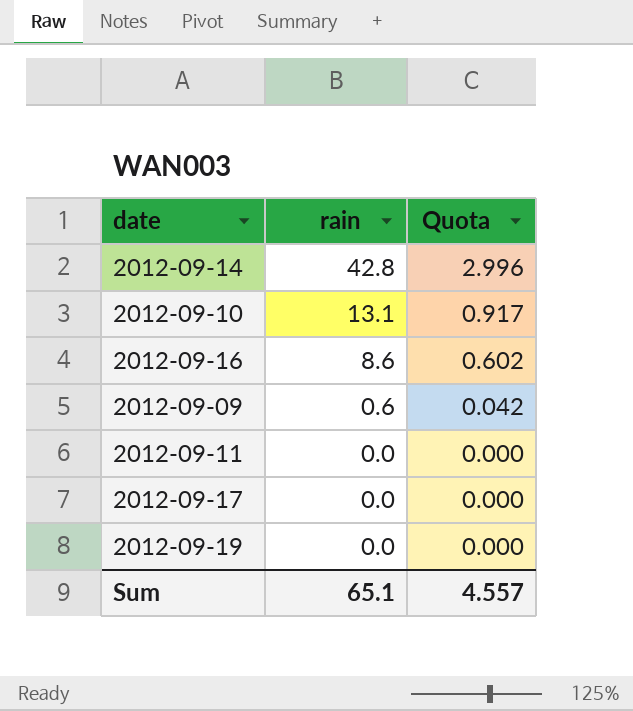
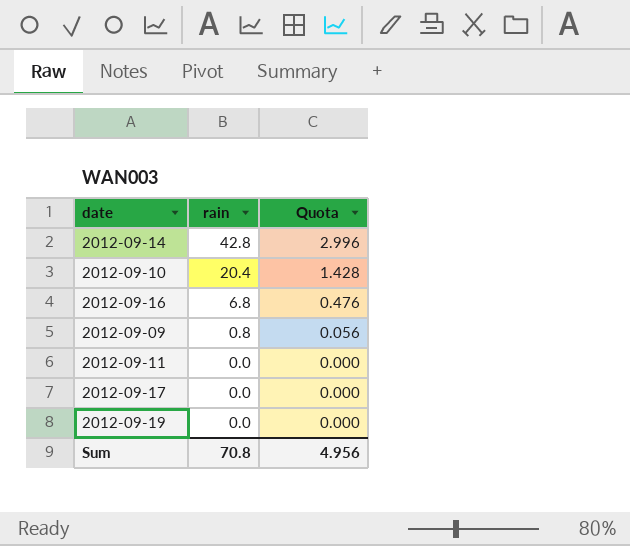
2012-09-10 | rain: 13.1 -> 20.4
2012-09-10 | Quota: 0.917 -> 1.428
2012-09-16 | rain: 8.6 -> 6.8
2012-09-16 | Quota: 0.602 -> 0.476
2012-09-09 | rain: 0.6 -> 0.8
2012-09-09 | Quota: 0.042 -> 0.056
Sum | rain: 65.1 -> 70.8
Sum | Quota: 4.557 -> 4.956

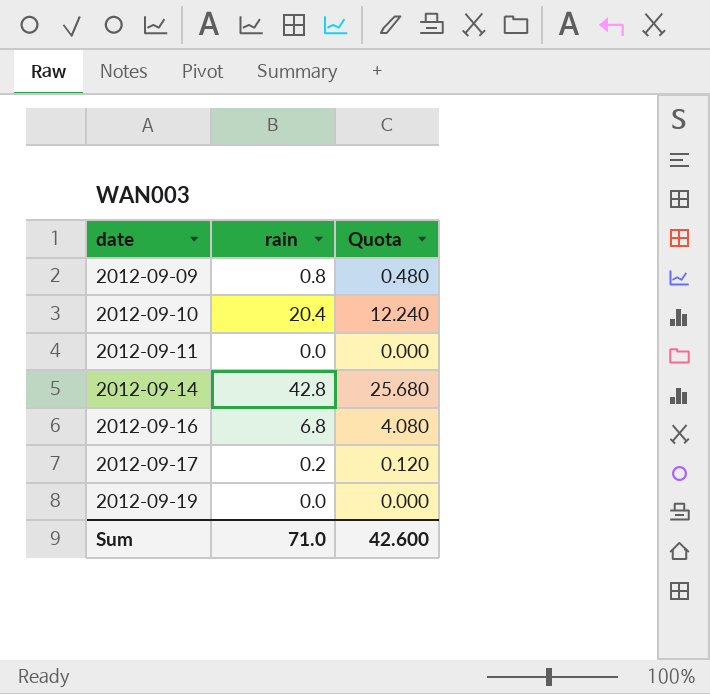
row order: rain descending -> date ascending
column Quota | formula: [rain] * 0.07 -> [rain] * 0.6
2012-09-17 | rain: 0.0 -> 0.2
Sum | rain: 70.8 -> 71.0
Sum | Quota: 4.956 -> 42.600

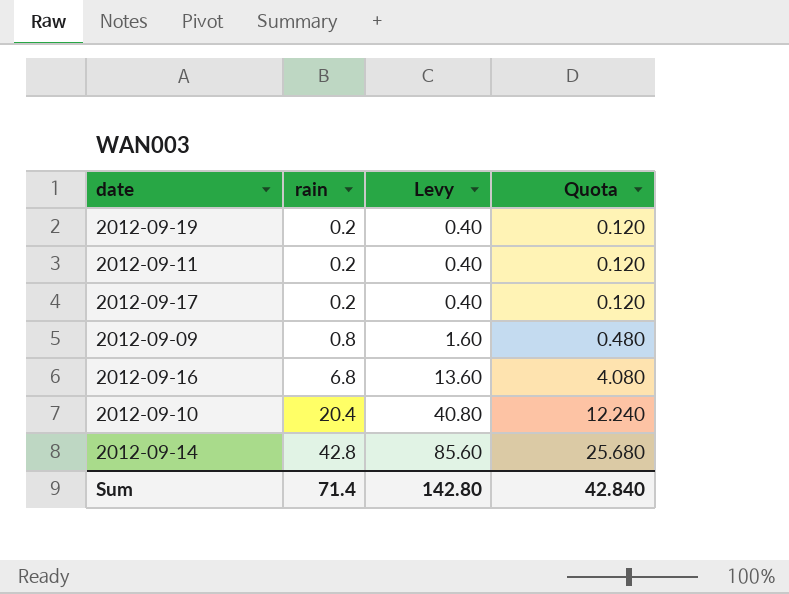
row order: date ascending -> rain ascending
column Levy | formula: none -> [rain] * 2
2012-09-19 | rain: 0.0 -> 0.2
2012-09-19 | Quota: 0.000 -> 0.120
2012-09-11 | rain: 0.0 -> 0.2
2012-09-11 | Quota: 0.000 -> 0.120
Sum | rain: 71.0 -> 71.4
Sum | Quota: 42.600 -> 42.840

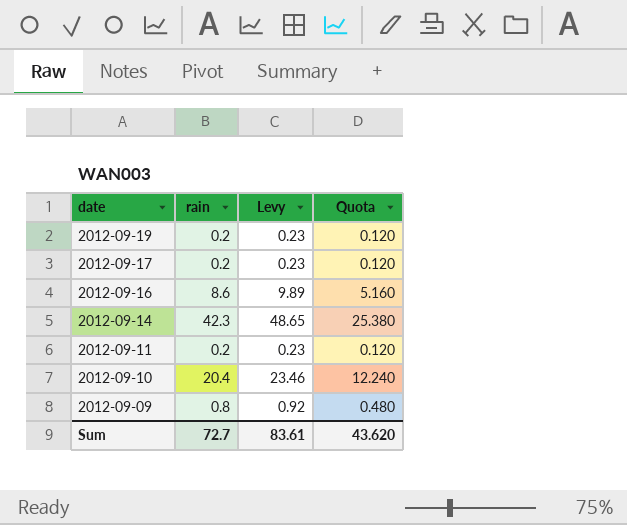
row order: rain ascending -> date descending
column Levy | formula: [rain] * 2 -> [rain] * 1.15
2012-09-16 | rain: 6.8 -> 8.6
2012-09-16 | Quota: 4.080 -> 5.160
2012-09-14 | rain: 42.8 -> 42.3
2012-09-14 | Quota: 25.680 -> 25.380
Sum | rain: 71.4 -> 72.7
Sum | Levy: 142.80 -> 83.61
Sum | Quota: 42.840 -> 43.620

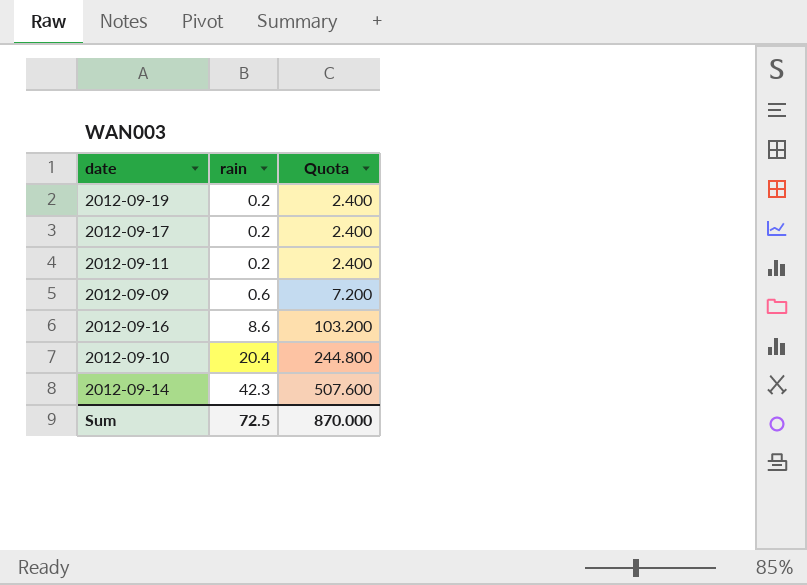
row order: date descending -> rain ascending
column Levy | formula: [rain] * 1.15 -> none
column Quota | formula: [rain] * 0.6 -> [rain] * 12
2012-09-09 | rain: 0.8 -> 0.6
Sum | rain: 72.7 -> 72.5
Sum | Quota: 43.620 -> 870.000

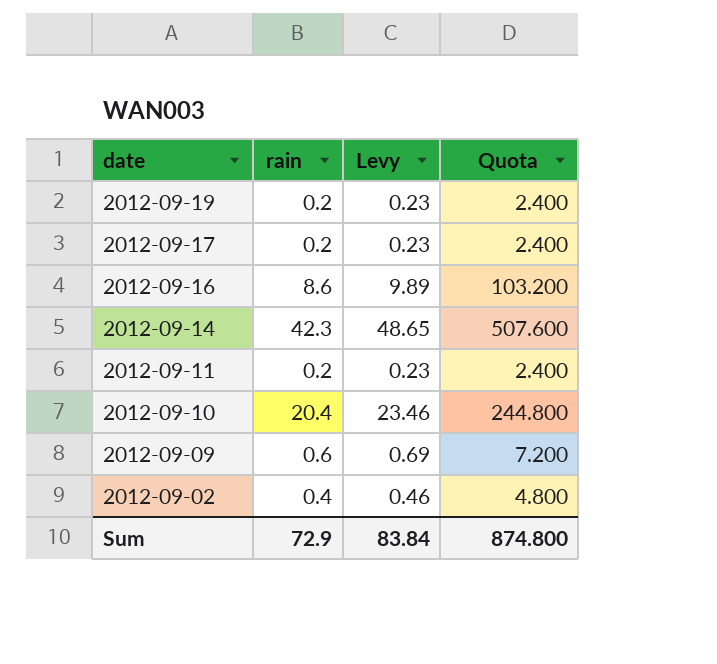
row order: rain ascending -> date descending
column Levy | formula: none -> [rain] * 1.15
row 2012-09-02: none -> 0.4 | 0.46 | 4.800
Sum | rain: 72.5 -> 72.9
Sum | Quota: 870.000 -> 874.800

